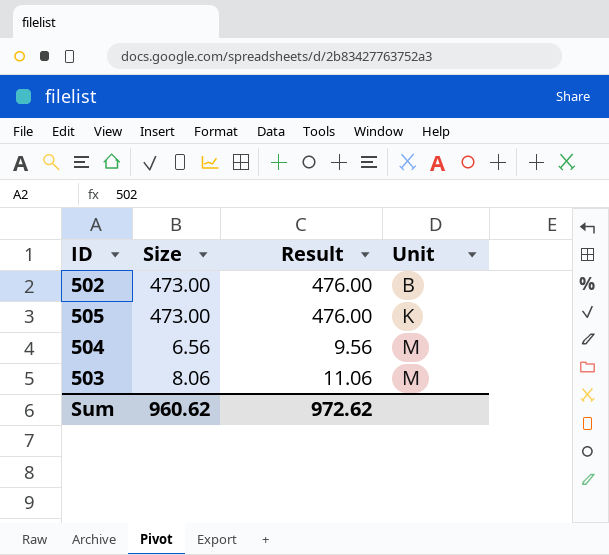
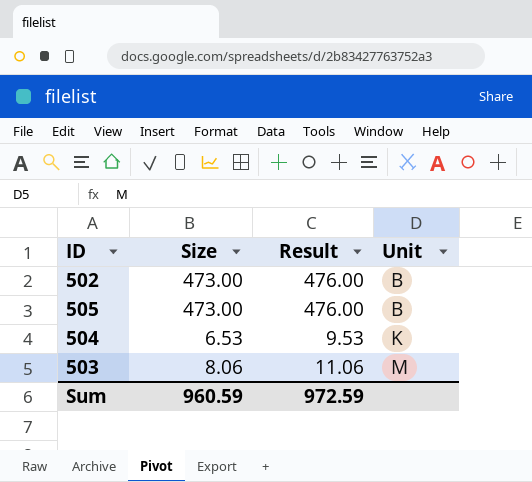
505 | Unit: K -> B
504 | Size: 6.56 -> 6.53
504 | Result: 9.56 -> 9.53
504 | Unit: M -> K
Sum | Size: 960.62 -> 960.59
Sum | Result: 972.62 -> 972.59

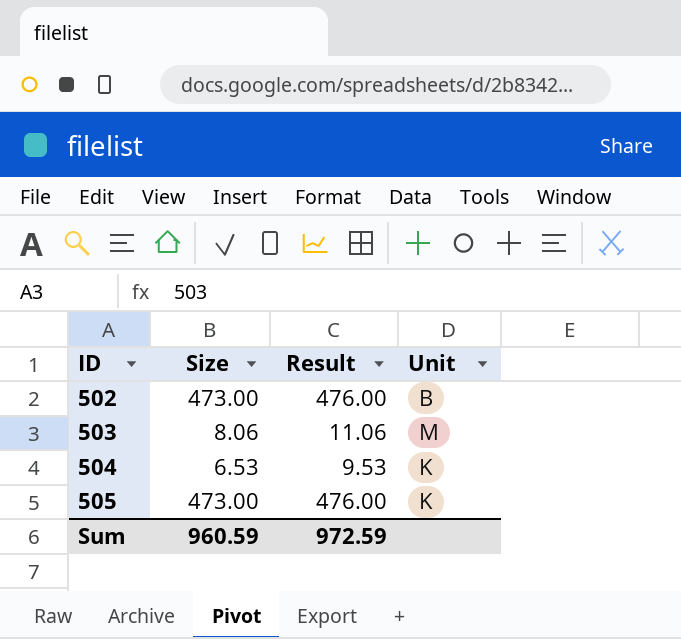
row order: Unit ascending -> ID ascending
505 | Unit: B -> K

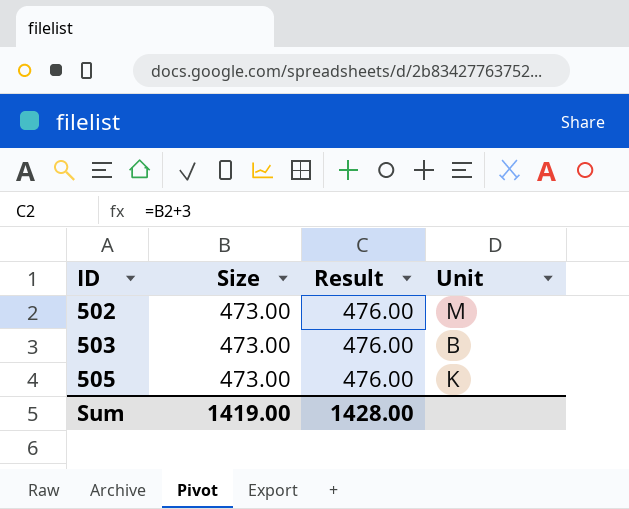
row 504: 6.53 | 9.53 | K -> none
502 | Unit: B -> M
503 | Size: 8.06 -> 473.00
503 | Result: 11.06 -> 476.00
503 | Unit: M -> B
Sum | Size: 960.59 -> 1419.00
Sum | Result: 972.59 -> 1428.00

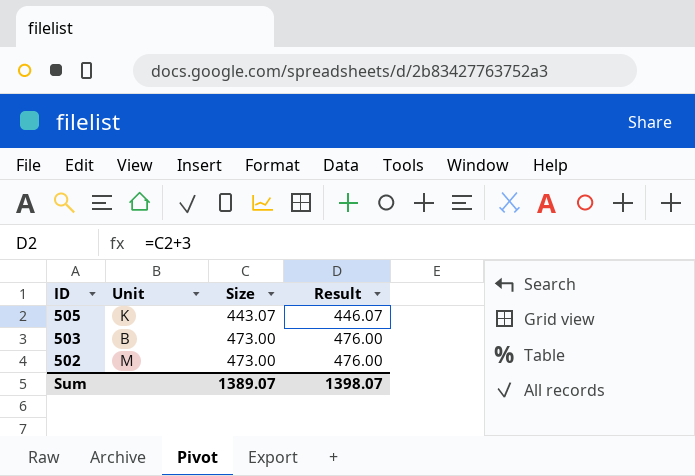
row order: ID ascending -> ID descending
column Unit | position: 4 -> 2
505 | Size: 473.00 -> 443.07
505 | Result: 476.00 -> 446.07
Sum | Size: 1419.00 -> 1389.07
Sum | Result: 1428.00 -> 1398.07

